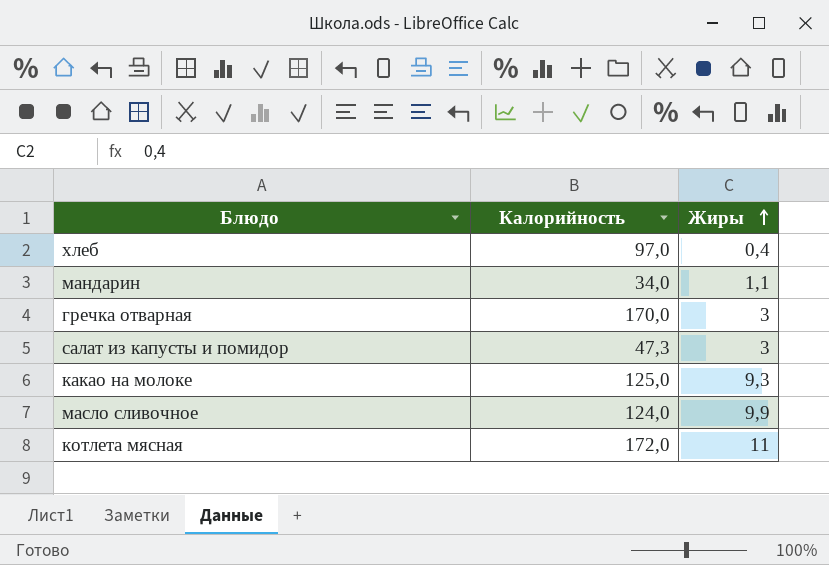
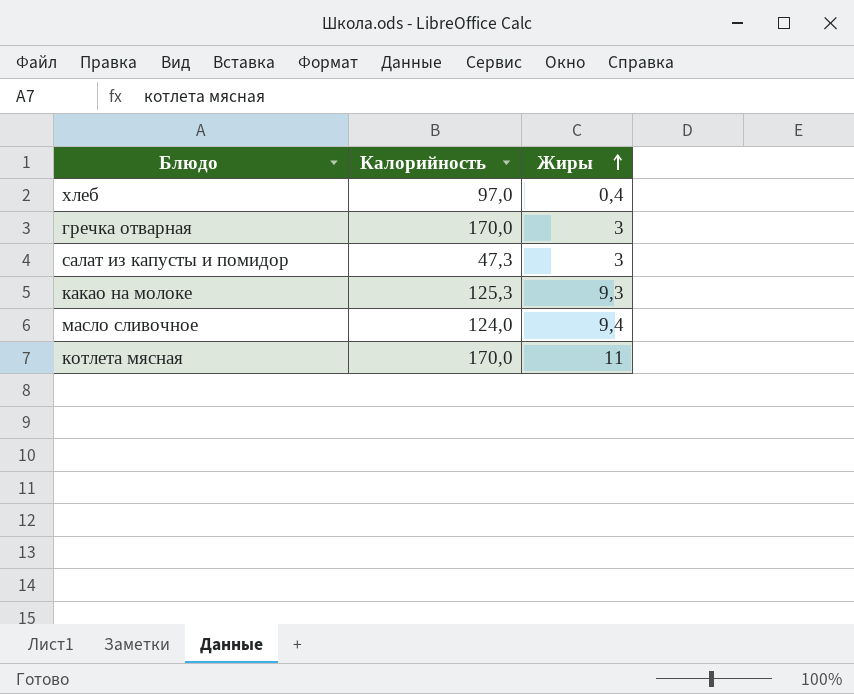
row мандарин: 34,0 | 1,1 -> none
какао на молоке | Калорийность: 125,0 -> 125,3
масло сливочное | Жиры: 9,9 -> 9,4
котлета мясная | Калорийность: 172,0 -> 170,0

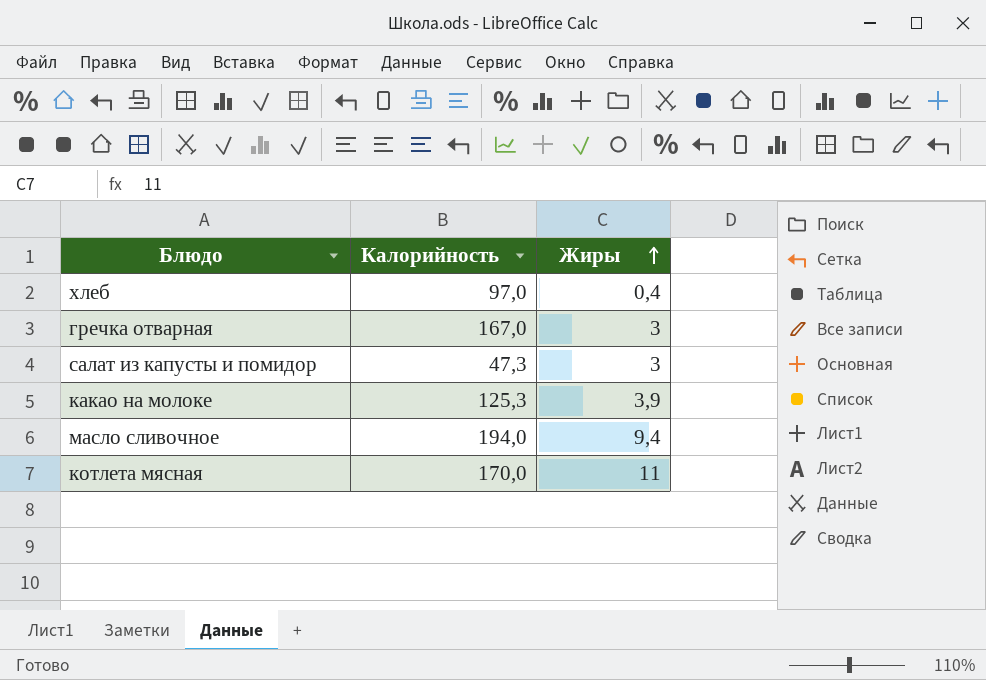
гречка отварная | Калорийность: 170,0 -> 167,0
какао на молоке | Жиры: 9,3 -> 3,9
масло сливочное | Калорийность: 124,0 -> 194,0

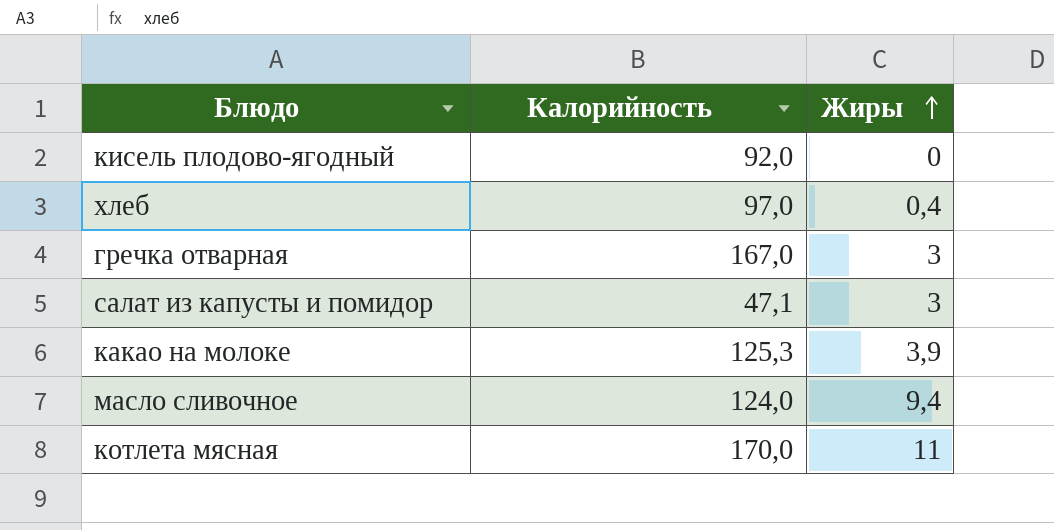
row кисель плодово-ягодный: none -> 92,0 | 0
салат из капусты и помидор | Калорийность: 47,3 -> 47,1
масло сливочное | Калорийность: 194,0 -> 124,0

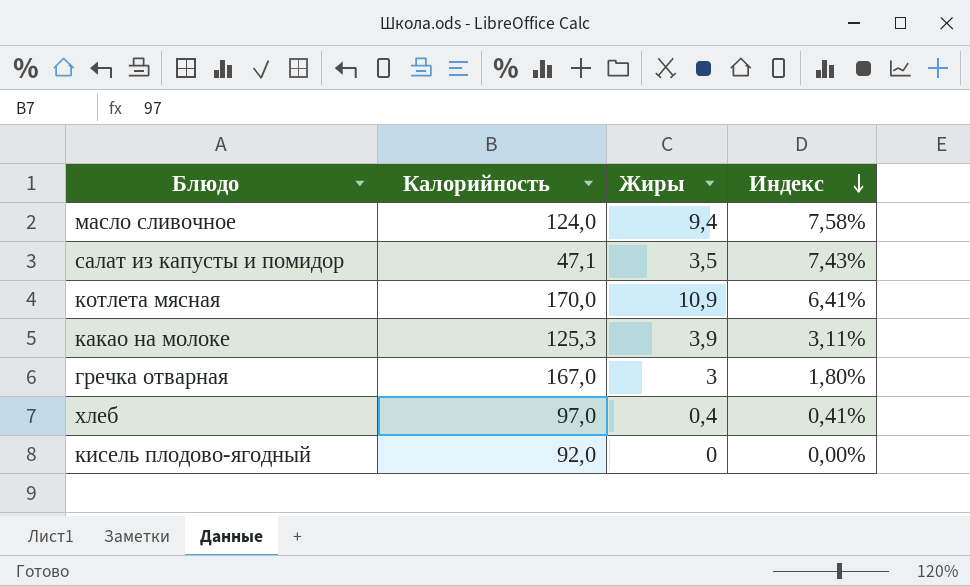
row order: Жиры ascending -> Индекс descending
column Индекс | formula: none -> [Жиры] / [Калорийность]
салат из капусты и помидор | Жиры: 3 -> 3,5
котлета мясная | Жиры: 11 -> 10,9

